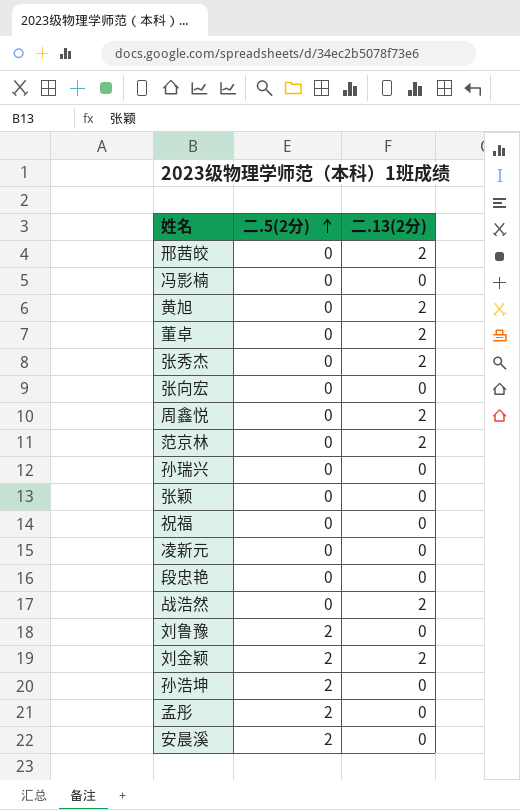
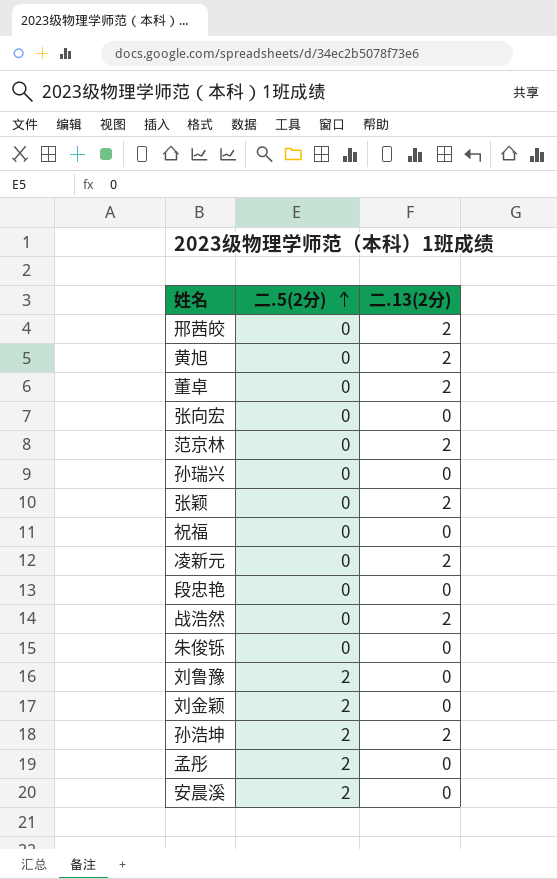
row 冯影楠: 0 | 0 -> none
row 张秀杰: 0 | 2 -> none
row 周鑫悦: 0 | 2 -> none
张颖 | 二.13(2分): 0 -> 2
凌新元 | 二.13(2分): 0 -> 2
row 朱俊铄: none -> 0 | 0
刘金颖 | 二.13(2分): 2 -> 0
孙浩坤 | 二.13(2分): 0 -> 2

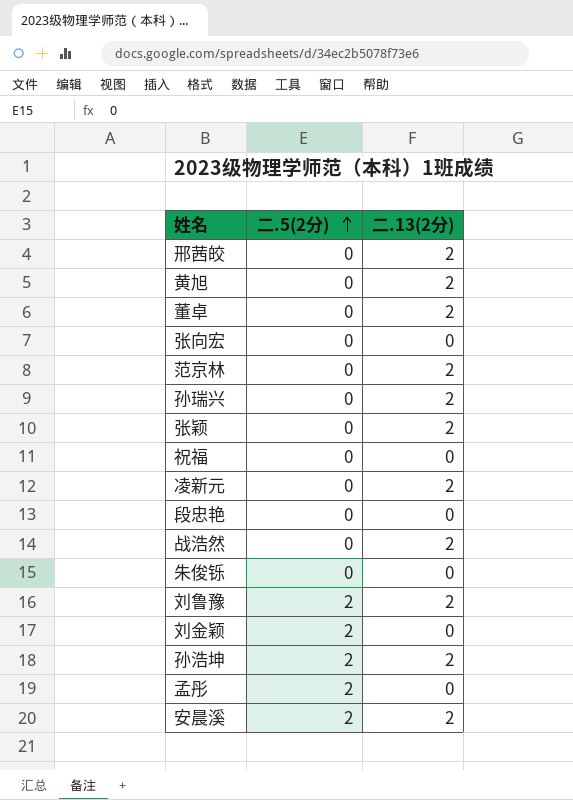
孙瑞兴 | 二.13(2分): 0 -> 2
刘鲁豫 | 二.13(2分): 0 -> 2
安晨溪 | 二.13(2分): 0 -> 2

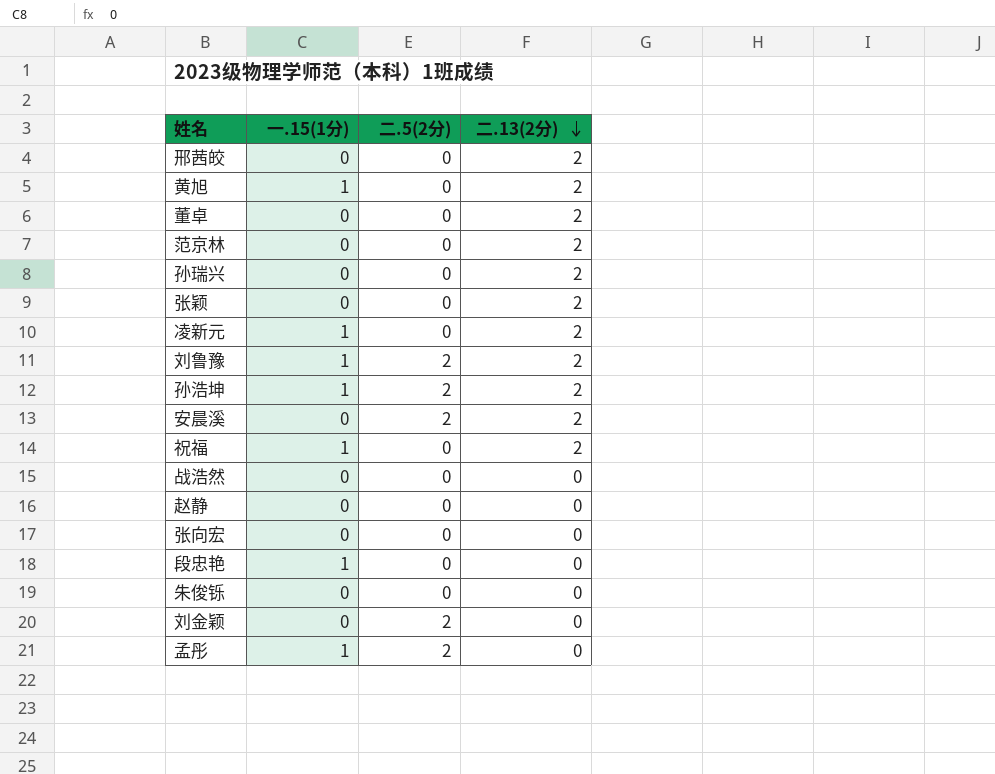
row order: 二.5(2分) ascending -> 二.13(2分) descending
column 一.15(1分) | position: none -> 2
祝福 | 二.13(2分): 0 -> 2
战浩然 | 二.13(2分): 2 -> 0
row 赵静: none -> 0 | 0 | 0

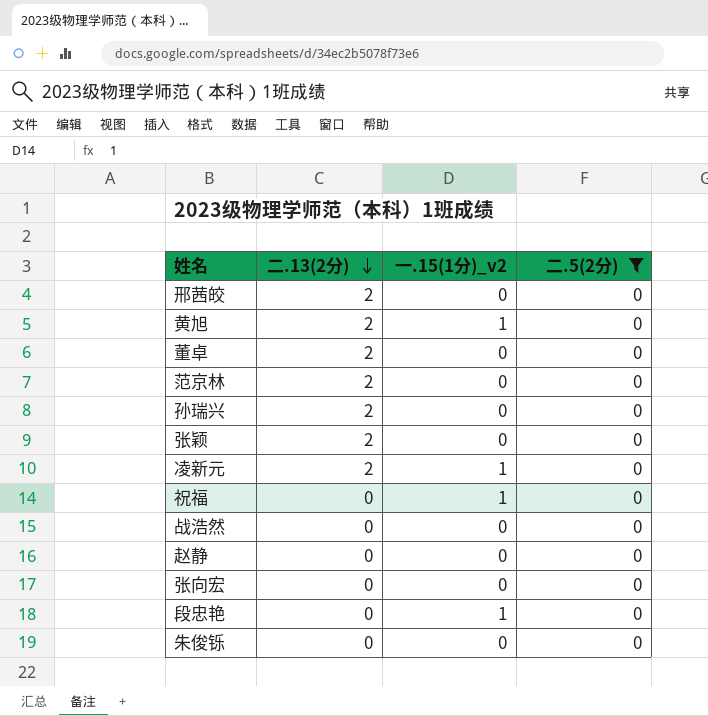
filter: none -> 二.5(2分) = 0
column 二.13(2分) | position: 4 -> 2
column name: 一.15(1分) -> 一.15(1分)_v2
祝福 | 二.13(2分): 2 -> 0

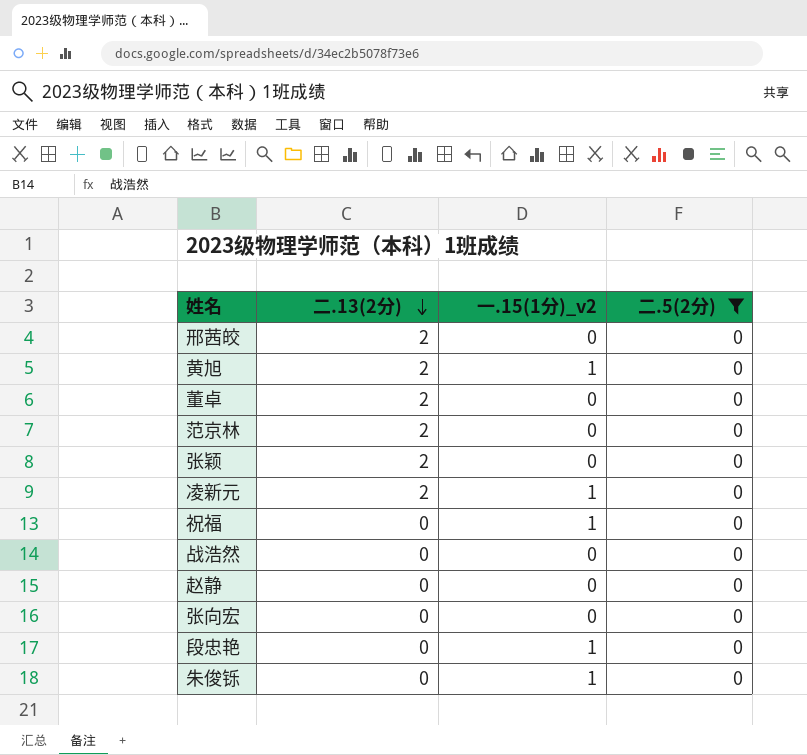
row 孙瑞兴: 2 | 0 | 0 -> none
朱俊铄 | 一.15(1分)_v2: 0 -> 1

